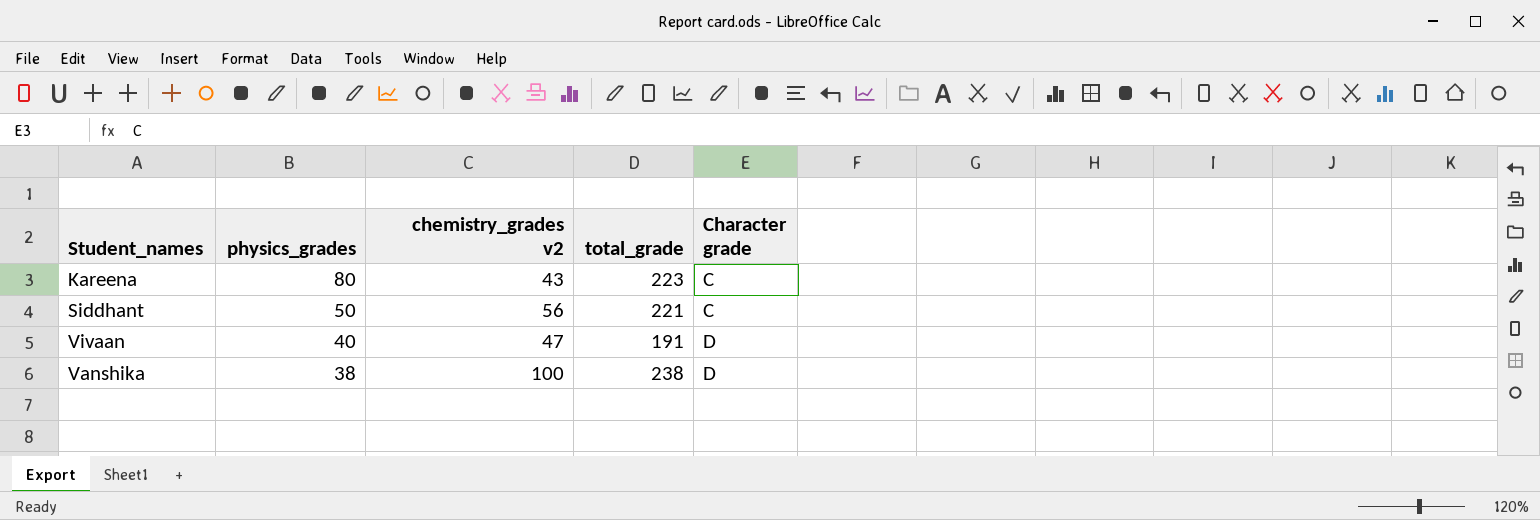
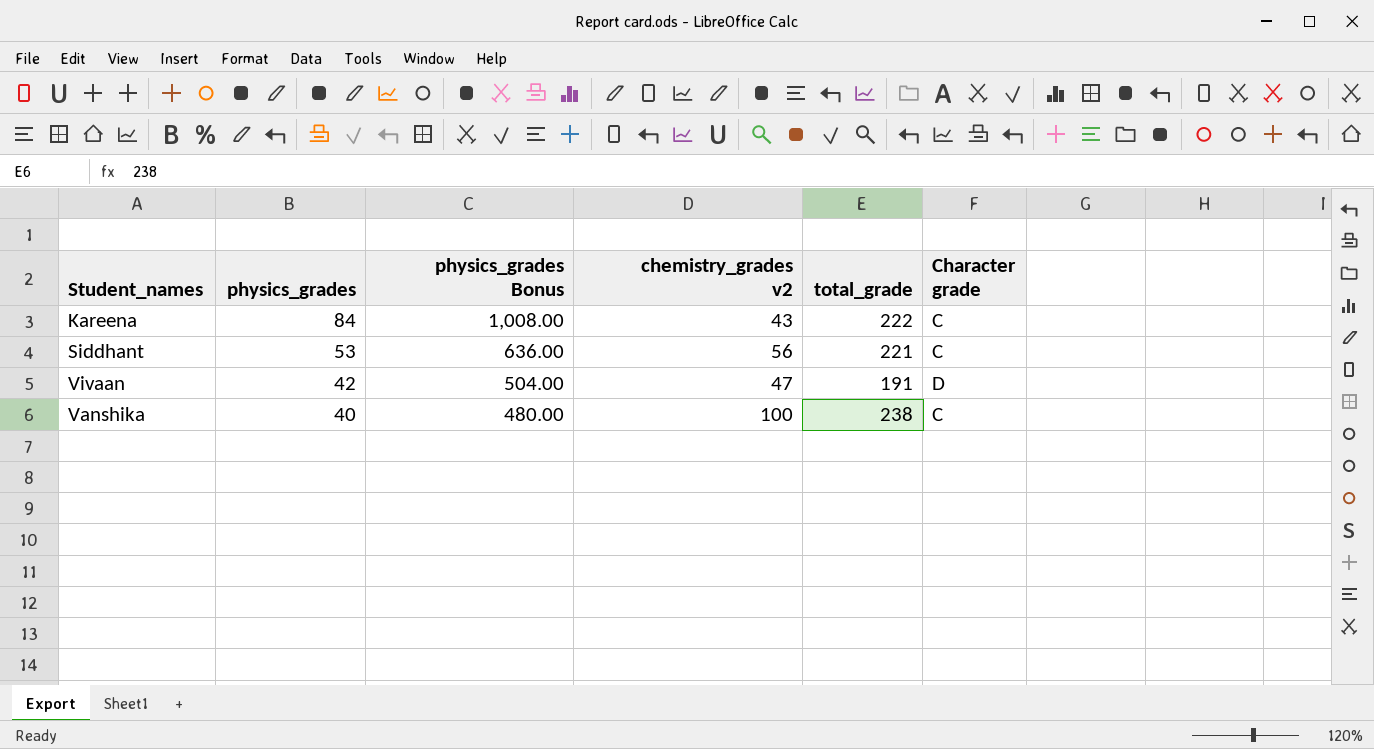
column physics_grades Bonus | formula: none -> [physics_grades] * 12
Kareena | physics_grades: 80 -> 84
Kareena | total_grade: 223 -> 222
Siddhant | physics_grades: 50 -> 53
Vivaan | physics_grades: 40 -> 42
Vanshika | physics_grades: 38 -> 40
Vanshika | Character grade: D -> C

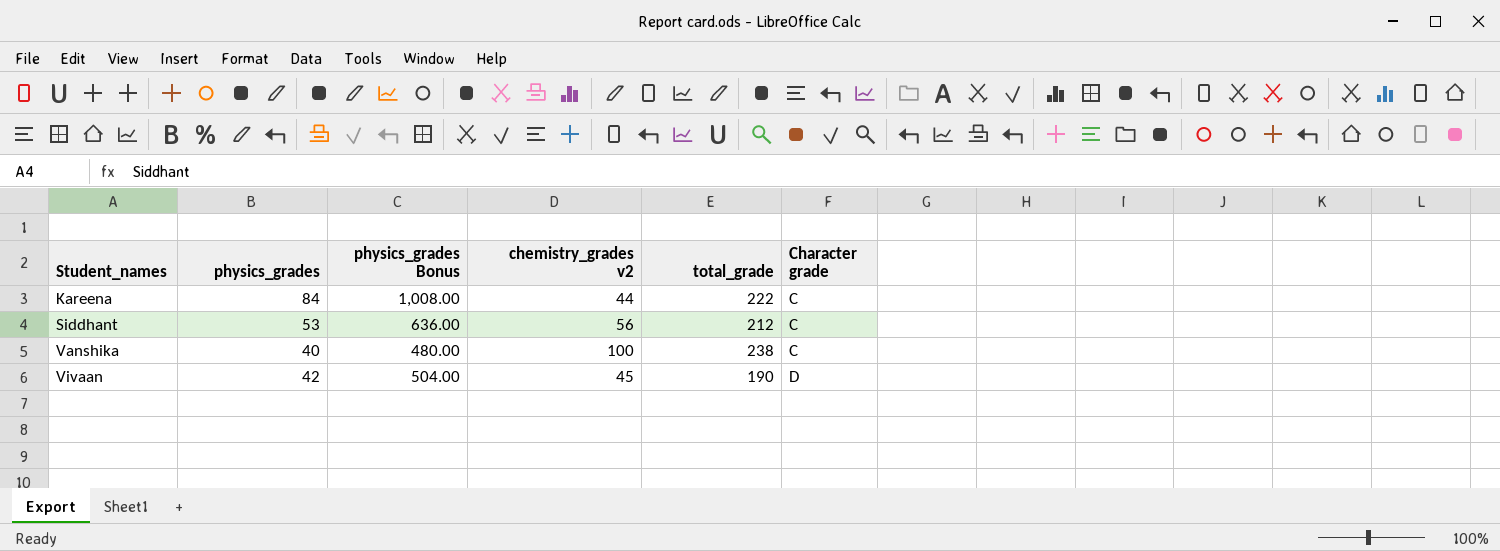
row order: physics_grades descending -> Student_names ascending
Kareena | chemistry_grades v2: 43 -> 44
Siddhant | total_grade: 221 -> 212
Vivaan | chemistry_grades v2: 47 -> 45
Vivaan | total_grade: 191 -> 190

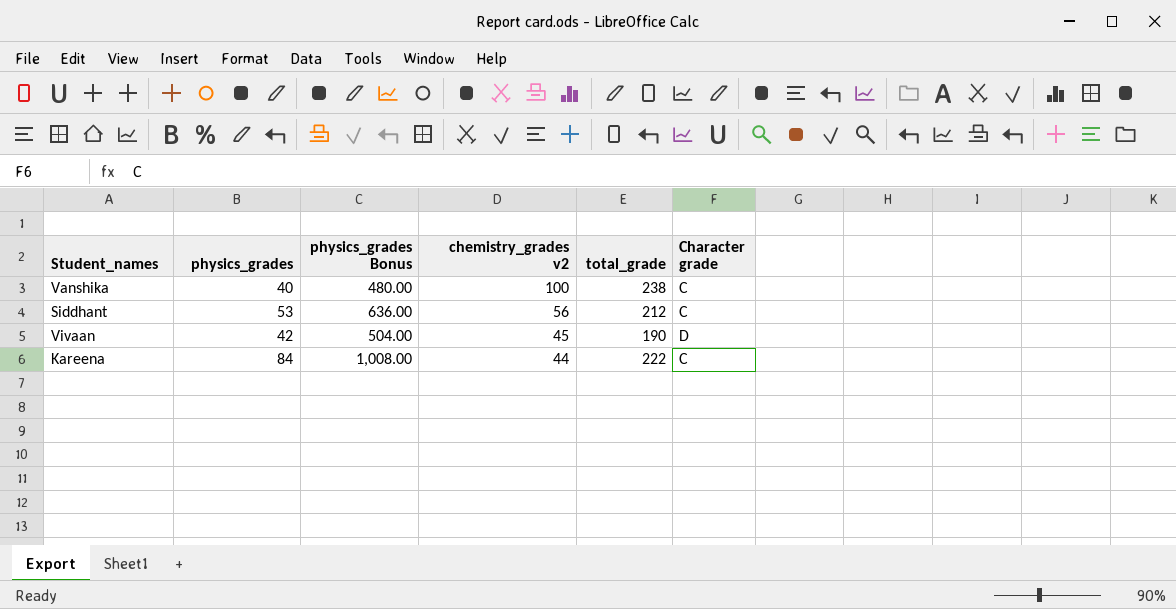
row order: Student_names ascending -> chemistry_grades v2 descending

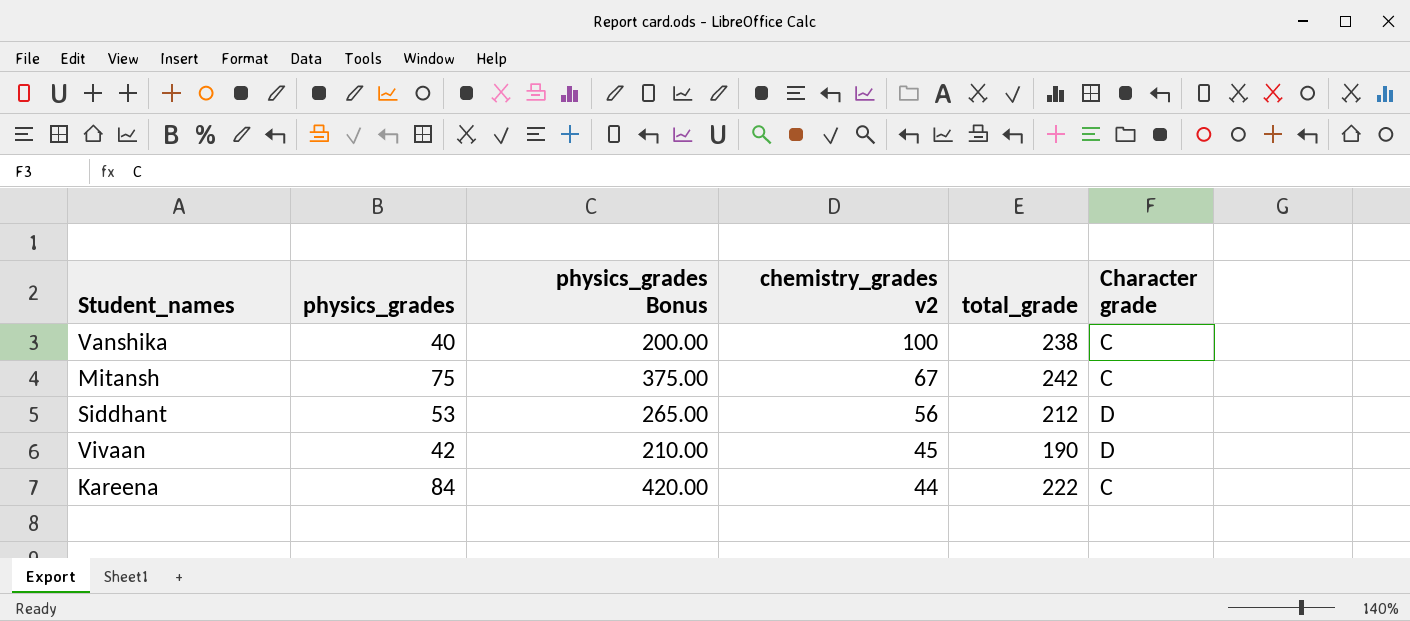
column physics_grades Bonus | formula: [physics_grades] * 12 -> [physics_grades] * 5
row Mitansh: none -> 75 | 375.00 | 67 | 242 | C
Siddhant | Character grade: C -> D

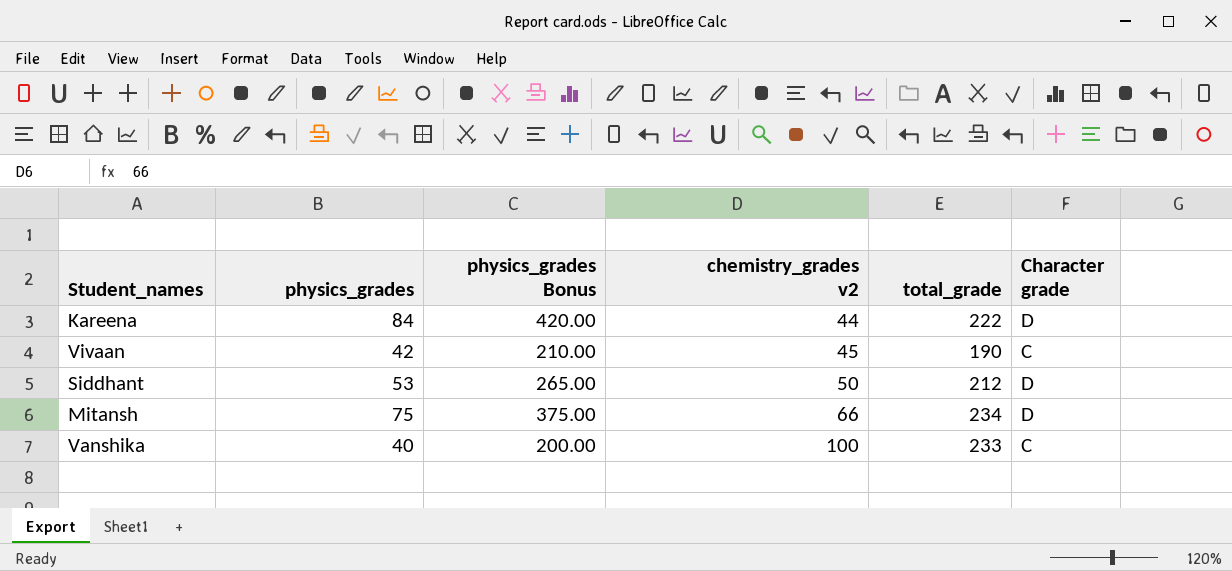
row order: chemistry_grades v2 descending -> chemistry_grades v2 ascending
Kareena | Character grade: C -> D
Vivaan | Character grade: D -> C
Siddhant | chemistry_grades v2: 56 -> 50
Mitansh | chemistry_grades v2: 67 -> 66
Mitansh | total_grade: 242 -> 234
Mitansh | Character grade: C -> D
Vanshika | total_grade: 238 -> 233

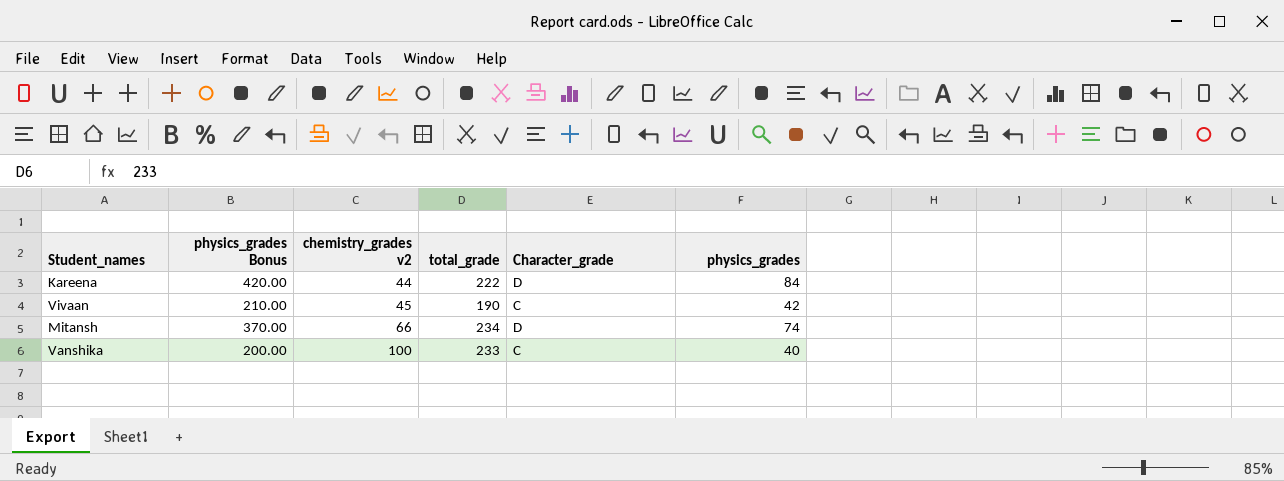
column name: Character grade -> Character_grade
column physics_grades | position: 2 -> 6
row Siddhant: 53 | 265.00 | 50 | 212 | D -> none
Mitansh | physics_grades Bonus: 375.00 -> 370.00
Mitansh | physics_grades: 75 -> 74

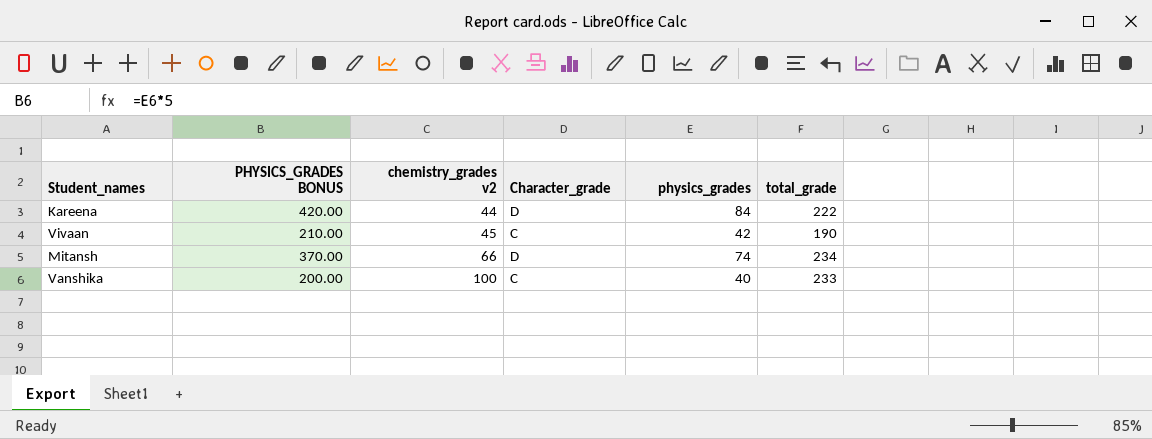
column name: physics_grades Bonus -> PHYSICS_GRADES BONUS
column total_grade | position: 4 -> 6

